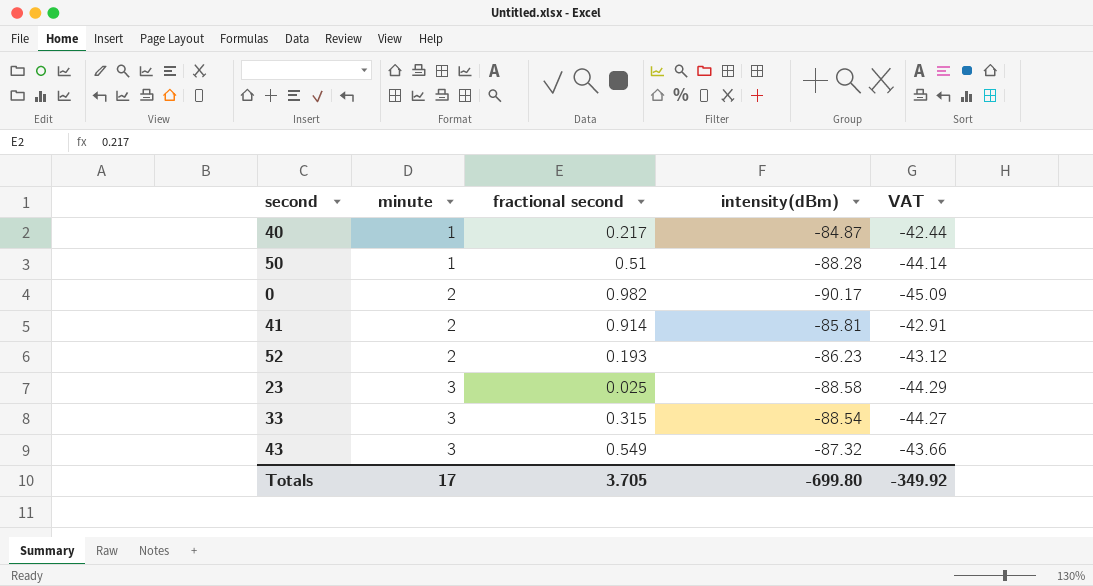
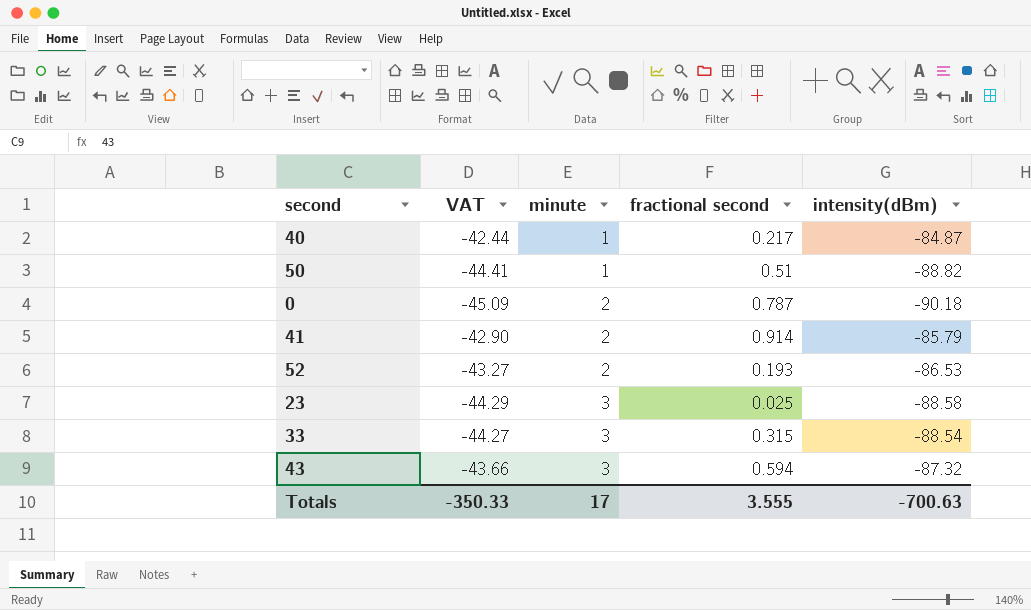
column VAT | position: 5 -> 2
50 | VAT: -44.14 -> -44.41
50 | intensity(dBm): -88.28 -> -88.82
0 | fractional second: 0.982 -> 0.787
0 | intensity(dBm): -90.17 -> -90.18
41 | VAT: -42.91 -> -42.90
41 | intensity(dBm): -85.81 -> -85.79
52 | VAT: -43.12 -> -43.27
52 | intensity(dBm): -86.23 -> -86.53
43 | fractional second: 0.549 -> 0.594
Totals | VAT: -349.92 -> -350.33
Totals | fractional second: 3.705 -> 3.555
Totals | intensity(dBm): -699.80 -> -700.63

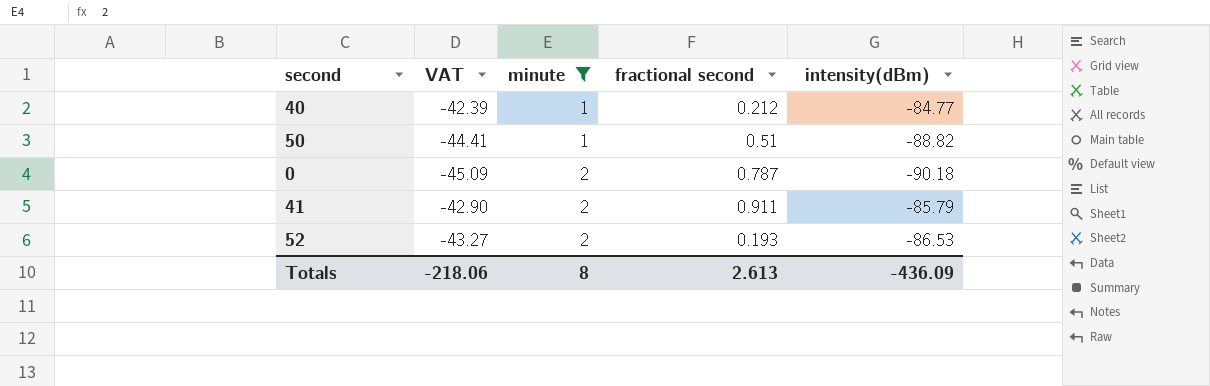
filter: none -> minute != 3
40 | VAT: -42.44 -> -42.39
40 | fractional second: 0.217 -> 0.212
40 | intensity(dBm): -84.87 -> -84.77
41 | fractional second: 0.914 -> 0.911
Totals | VAT: -350.33 -> -218.06
Totals | minute: 17 -> 8
Totals | fractional second: 3.555 -> 2.613
Totals | intensity(dBm): -700.63 -> -436.09

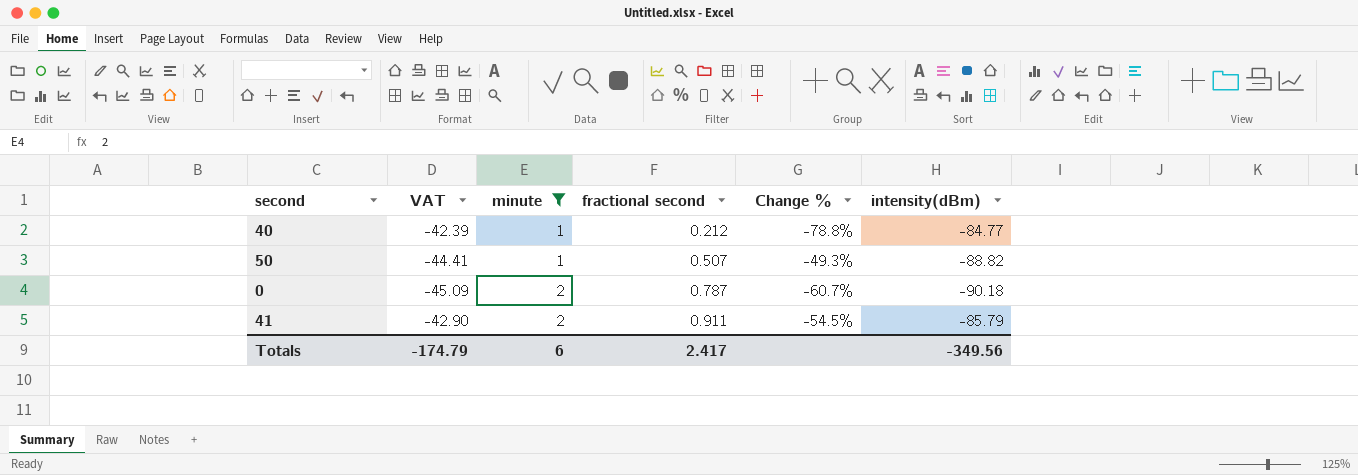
column Change % | formula: none -> ([fractional second] - [minute]) / [minute]
row 52: -43.27 | 2 | 0.193 | -86.53 -> none
50 | fractional second: 0.51 -> 0.507
Totals | VAT: -218.06 -> -174.79
Totals | minute: 8 -> 6
Totals | fractional second: 2.613 -> 2.417
Totals | intensity(dBm): -436.09 -> -349.56

